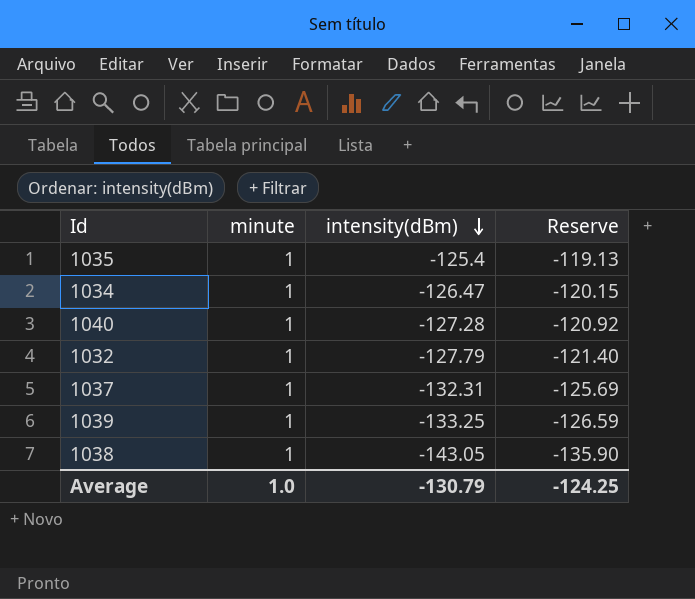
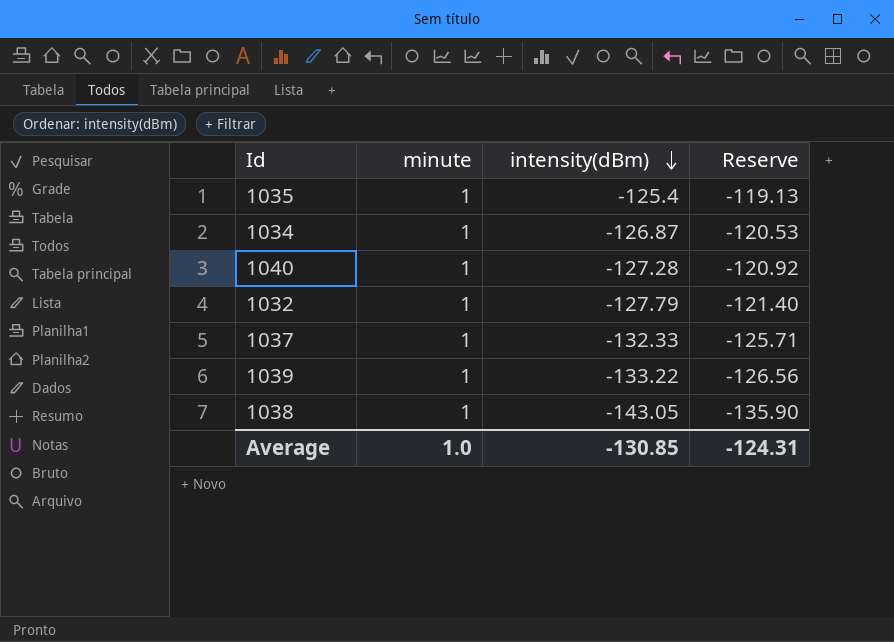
1034 | intensity(dBm): -126.47 -> -126.87
1034 | Reserve: -120.15 -> -120.53
1037 | intensity(dBm): -132.31 -> -132.33
1037 | Reserve: -125.69 -> -125.71
1039 | intensity(dBm): -133.25 -> -133.22
1039 | Reserve: -126.59 -> -126.56
Average | intensity(dBm): -130.79 -> -130.85
Average | Reserve: -124.25 -> -124.31

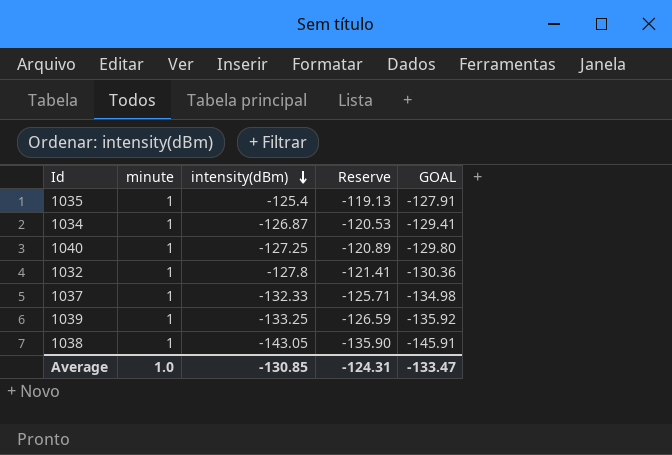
column GOAL | formula: none -> [intensity(dBm)] * 1.02
1040 | intensity(dBm): -127.28 -> -127.25
1040 | Reserve: -120.92 -> -120.89
1032 | intensity(dBm): -127.79 -> -127.8
1032 | Reserve: -121.40 -> -121.41
1039 | intensity(dBm): -133.22 -> -133.25
1039 | Reserve: -126.56 -> -126.59

